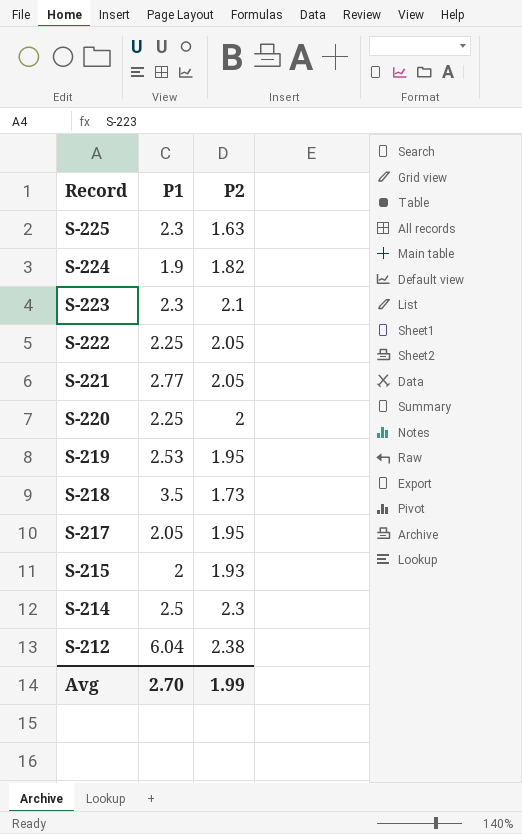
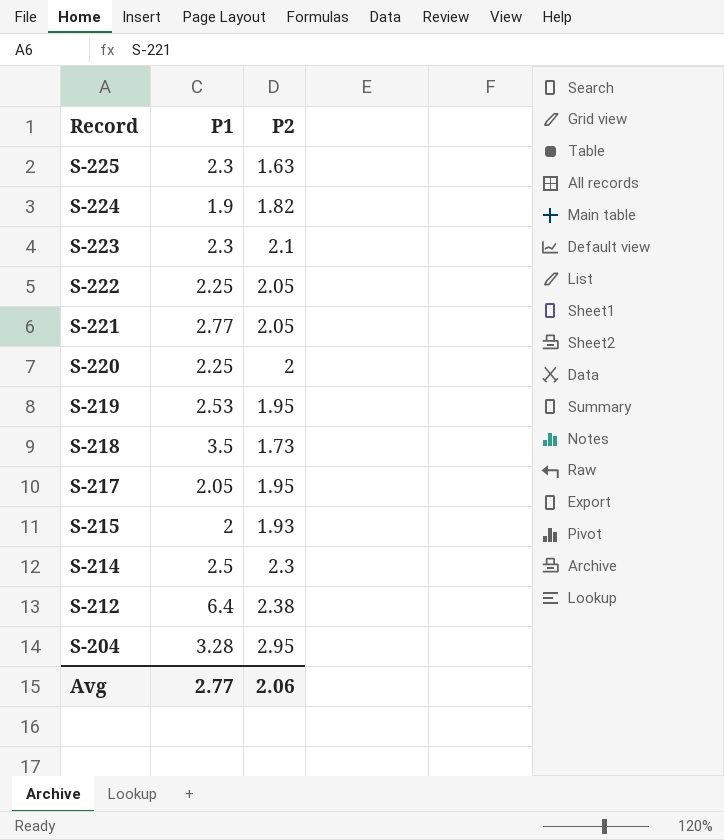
S-212 | P1: 6.04 -> 6.4
row S-204: none -> 3.28 | 2.95
Avg | P1: 2.70 -> 2.77
Avg | P2: 1.99 -> 2.06

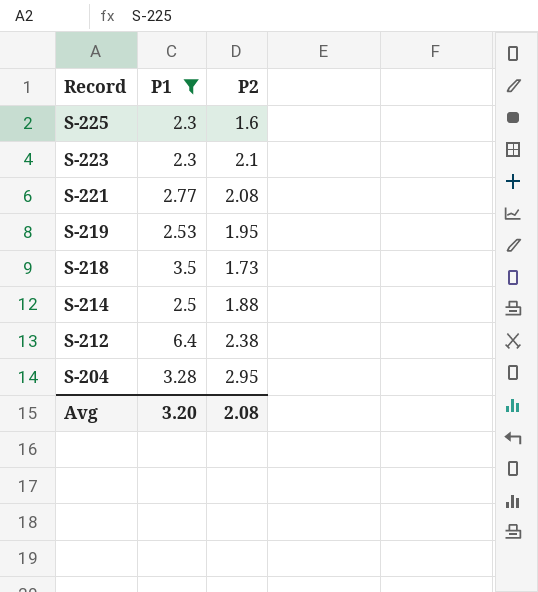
filter: none -> P1 >= 2.3
S-225 | P2: 1.63 -> 1.6
S-221 | P2: 2.05 -> 2.08
S-214 | P2: 2.3 -> 1.88
Avg | P1: 2.77 -> 3.20
Avg | P2: 2.06 -> 2.08

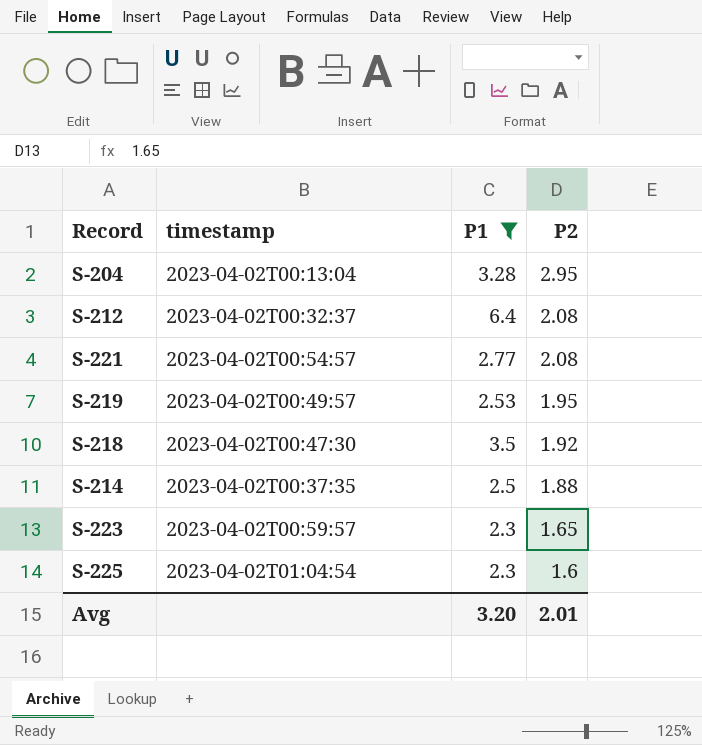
row order: Record descending -> P2 descending
column timestamp | position: none -> 2
S-212 | P2: 2.38 -> 2.08
S-218 | P2: 1.73 -> 1.92
S-223 | P2: 2.1 -> 1.65
Avg | P2: 2.08 -> 2.01

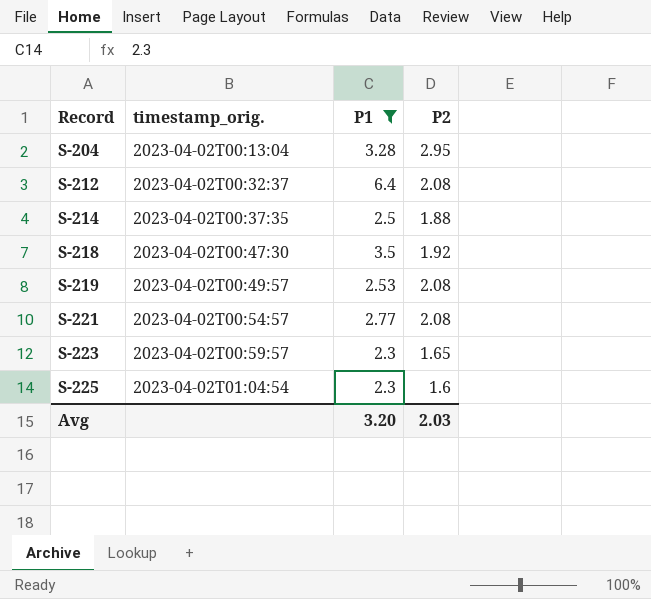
row order: P2 descending -> Record ascending
column name: timestamp -> timestamp_orig.
S-219 | P2: 1.95 -> 2.08
Avg | P2: 2.01 -> 2.03

